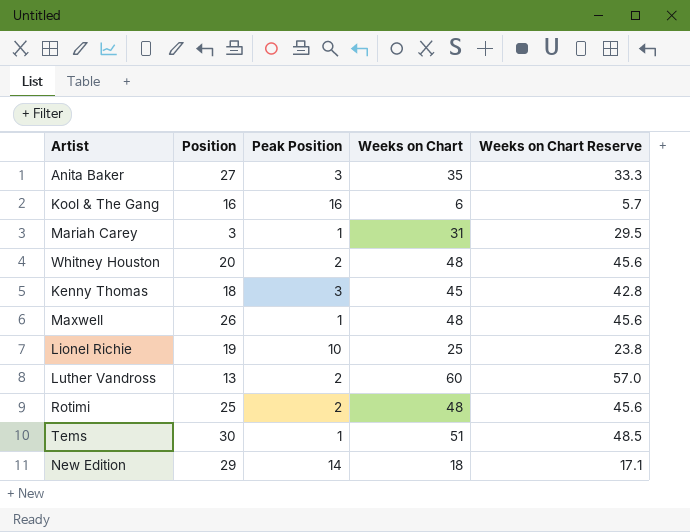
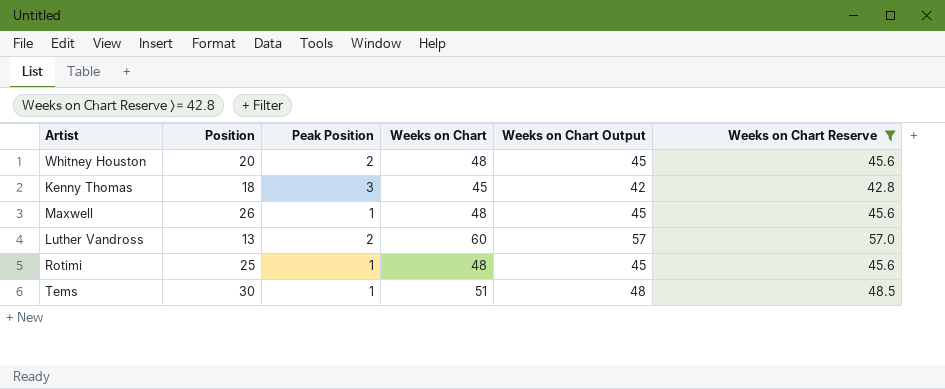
filter: none -> Weeks on Chart Reserve >= 42.8
column Weeks on Chart Output | formula: none -> [Weeks on Chart] - 3
Rotimi | Peak Position: 2 -> 1

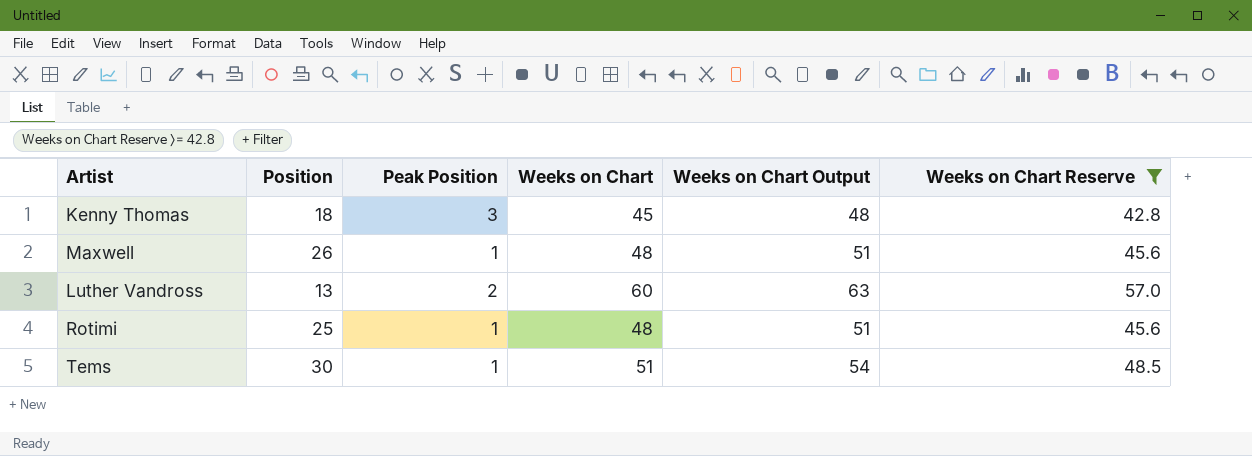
column Weeks on Chart Output | formula: [Weeks on Chart] - 3 -> [Weeks on Chart] + 3
row Whitney Houston: 20 | 2 | 48 | 45 | 45.6 -> none

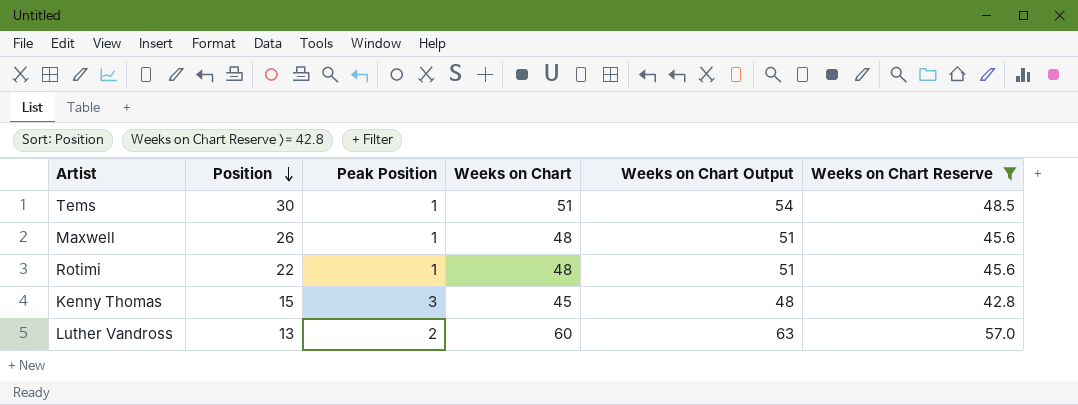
row order: none -> Position descending
Rotimi | Position: 25 -> 22
Kenny Thomas | Position: 18 -> 15

